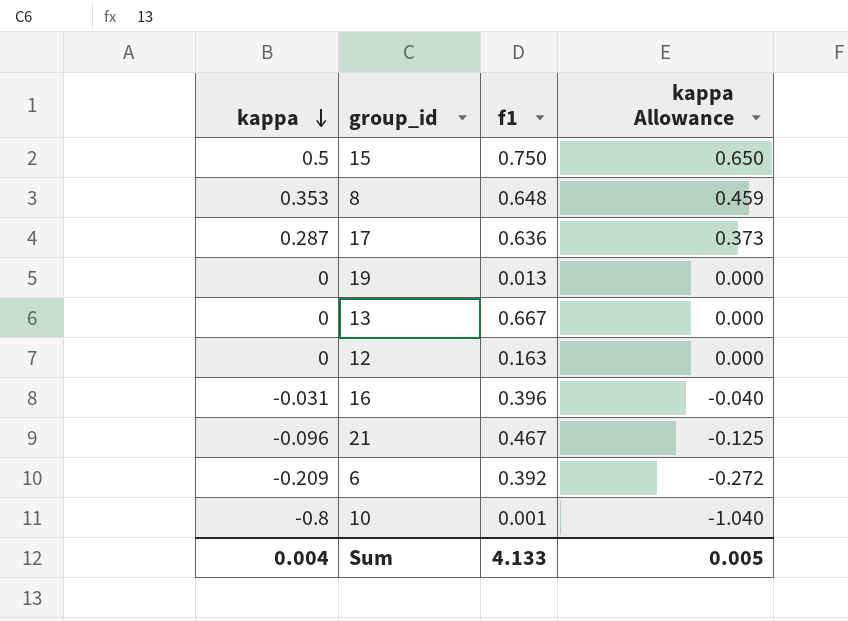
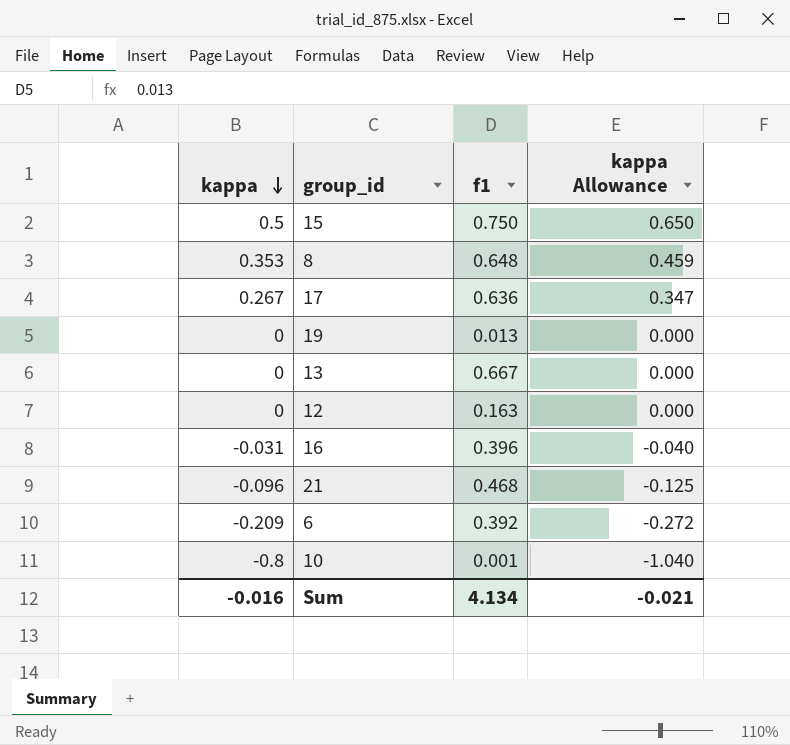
17 | kappa: 0.287 -> 0.267
17 | kappa Allowance: 0.373 -> 0.347
21 | f1: 0.467 -> 0.468
Sum | kappa: 0.004 -> -0.016
Sum | f1: 4.133 -> 4.134
Sum | kappa Allowance: 0.005 -> -0.021

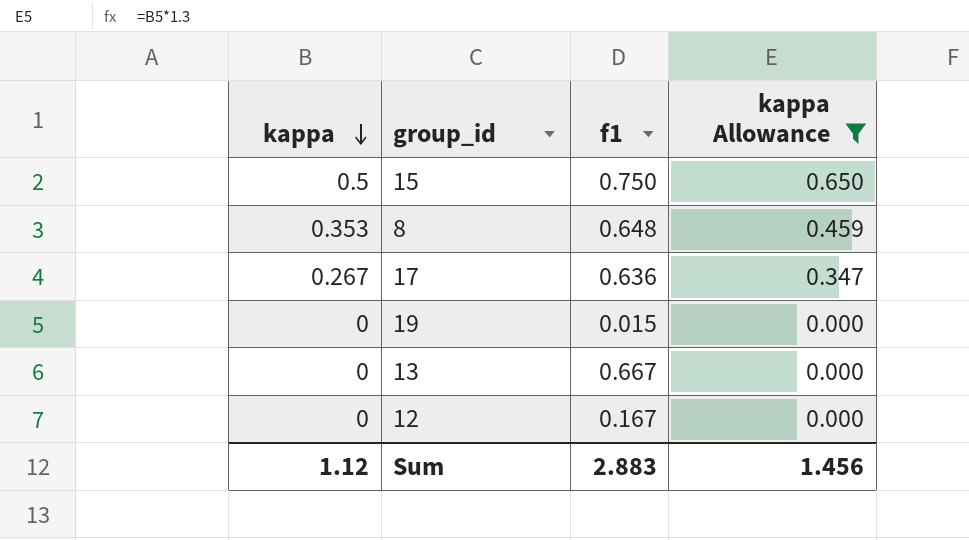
filter: none -> kappa Allowance >= 0.000
19 | f1: 0.013 -> 0.015
12 | f1: 0.163 -> 0.167
Sum | kappa: -0.016 -> 1.12
Sum | f1: 4.134 -> 2.883
Sum | kappa Allowance: -0.021 -> 1.456

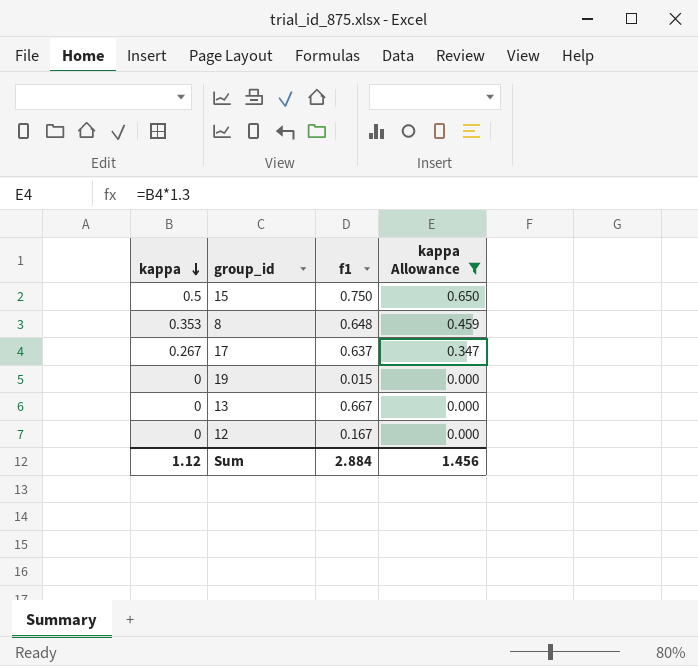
17 | f1: 0.636 -> 0.637
Sum | f1: 2.883 -> 2.884

